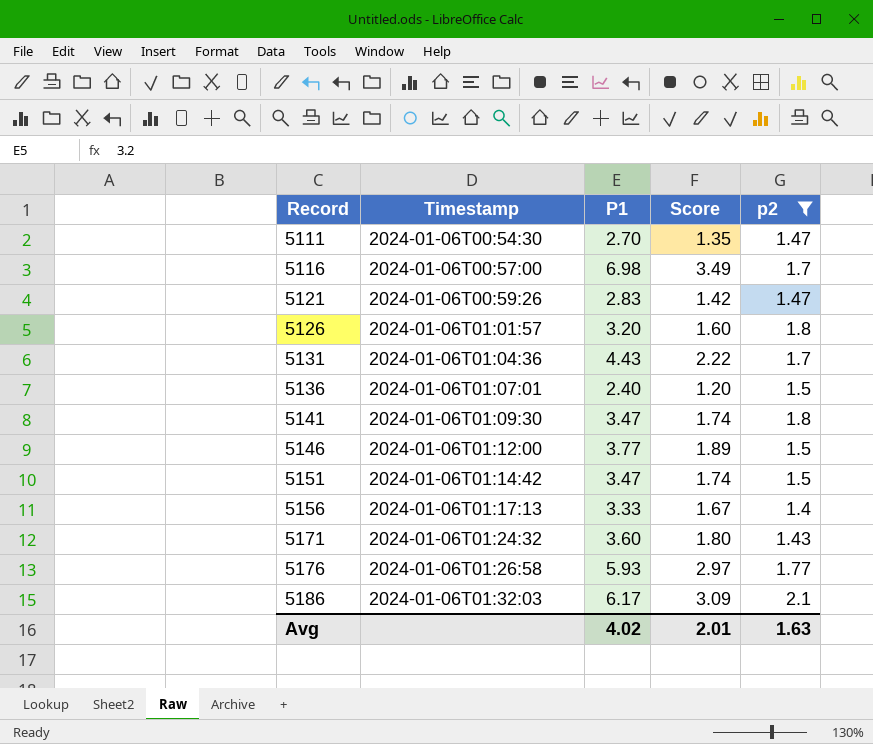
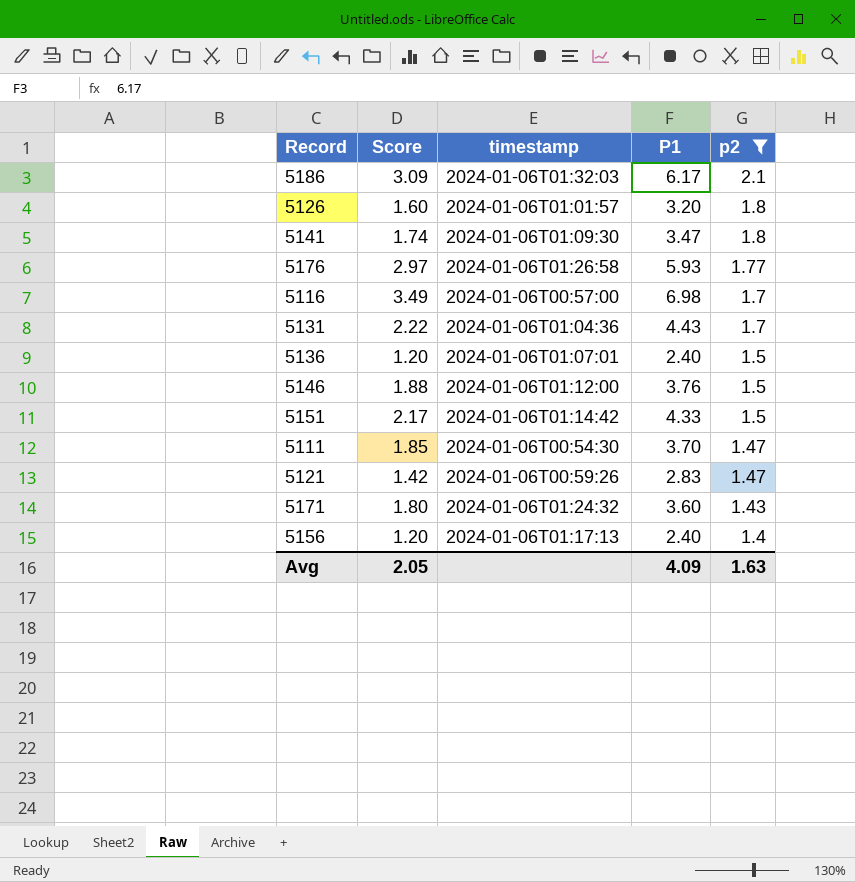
row order: Record ascending -> p2 descending
column Score | position: 4 -> 2
column name: Timestamp -> timestamp
5146 | Score: 1.89 -> 1.88
5146 | P1: 3.77 -> 3.76
5151 | Score: 1.74 -> 2.17
5151 | P1: 3.47 -> 4.33
5111 | Score: 1.35 -> 1.85
5111 | P1: 2.70 -> 3.70
5156 | Score: 1.67 -> 1.20
5156 | P1: 3.33 -> 2.40
Avg | Score: 2.01 -> 2.05
Avg | P1: 4.02 -> 4.09

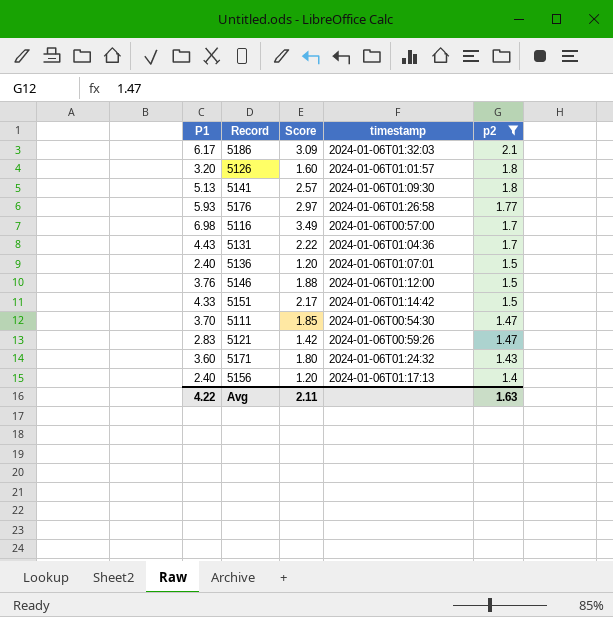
column P1 | position: 4 -> 1
5141 | P1: 3.47 -> 5.13
5141 | Score: 1.74 -> 2.57
Avg | P1: 4.09 -> 4.22
Avg | Score: 2.05 -> 2.11

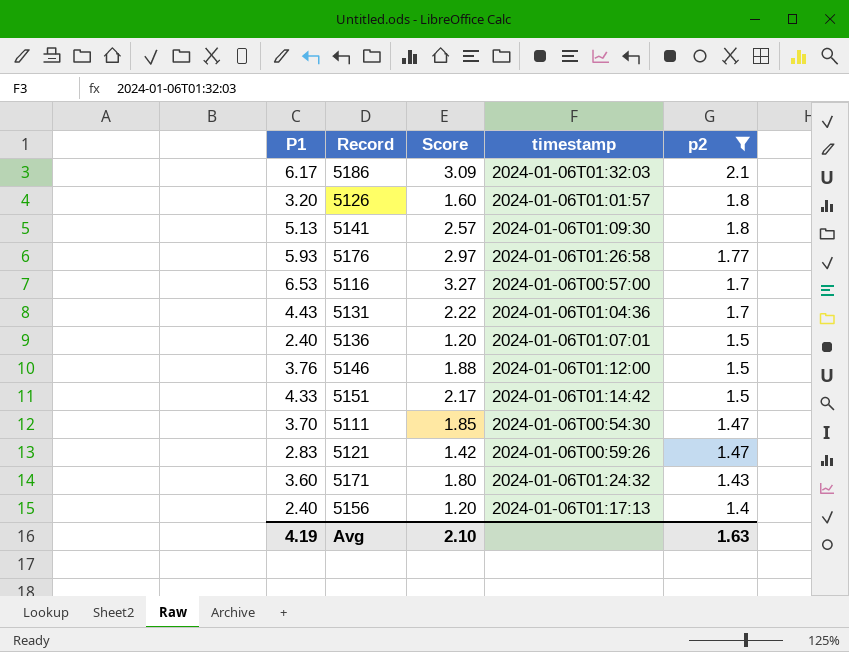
5116 | P1: 6.98 -> 6.53
5116 | Score: 3.49 -> 3.27
Avg | P1: 4.22 -> 4.19
Avg | Score: 2.11 -> 2.10

